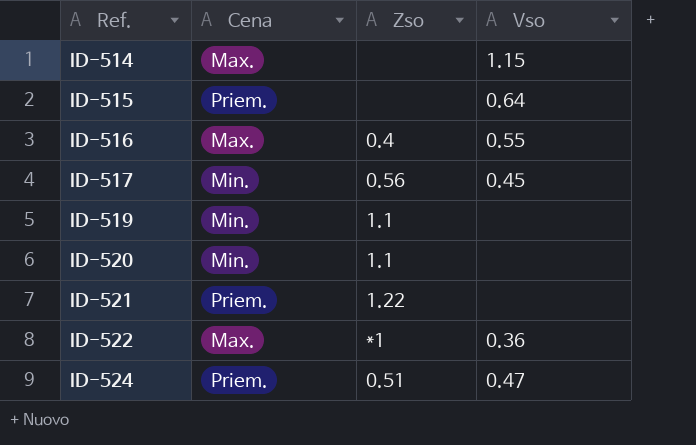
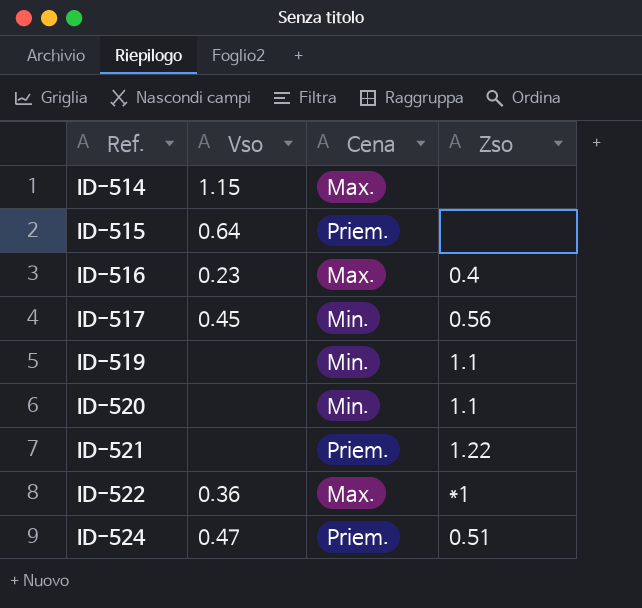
column Vso | position: 4 -> 2
ID-516 | Vso: 0.55 -> 0.23

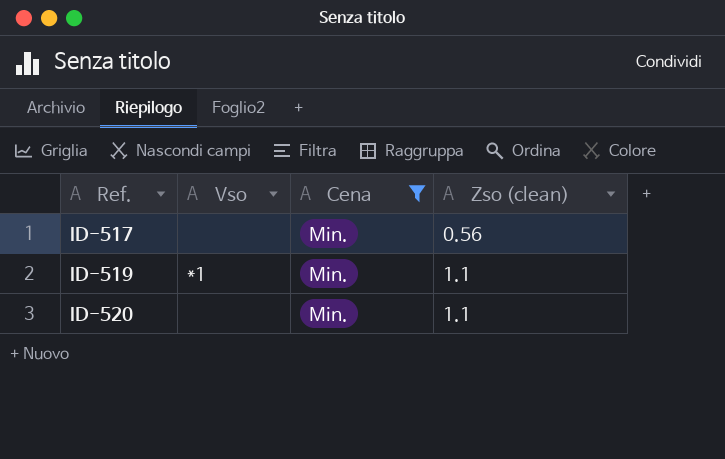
filter: none -> Cena = Min.
column name: Zso -> Zso (clean)
ID-517 | Vso: 0.45 -> none
ID-519 | Vso: none -> *1

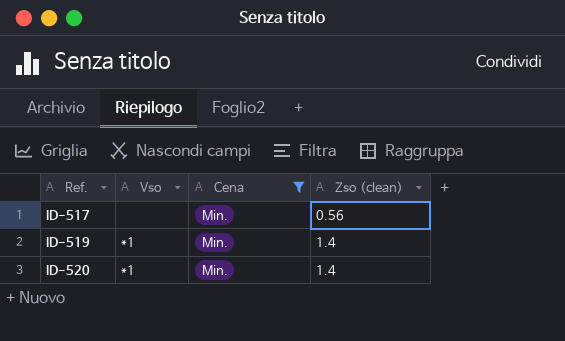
ID-519 | Zso (clean): 1.1 -> 1.4
ID-520 | Vso: none -> *1
ID-520 | Zso (clean): 1.1 -> 1.4

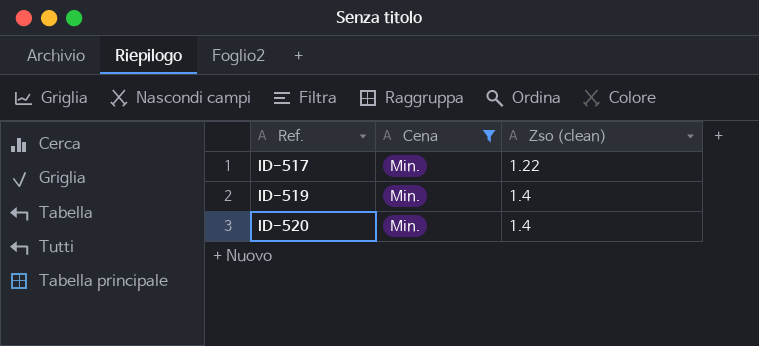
column Vso | position: 2 -> none
ID-517 | Zso (clean): 0.56 -> 1.22

